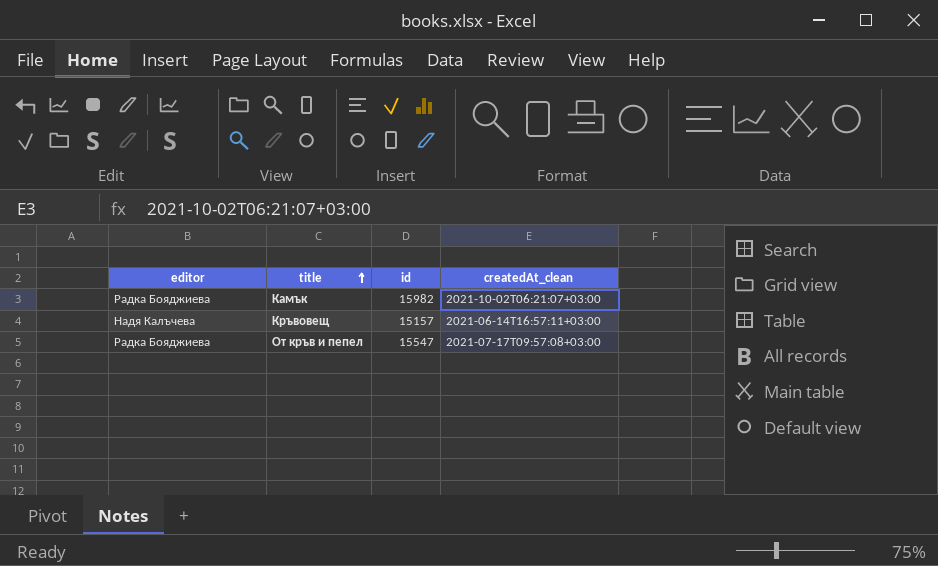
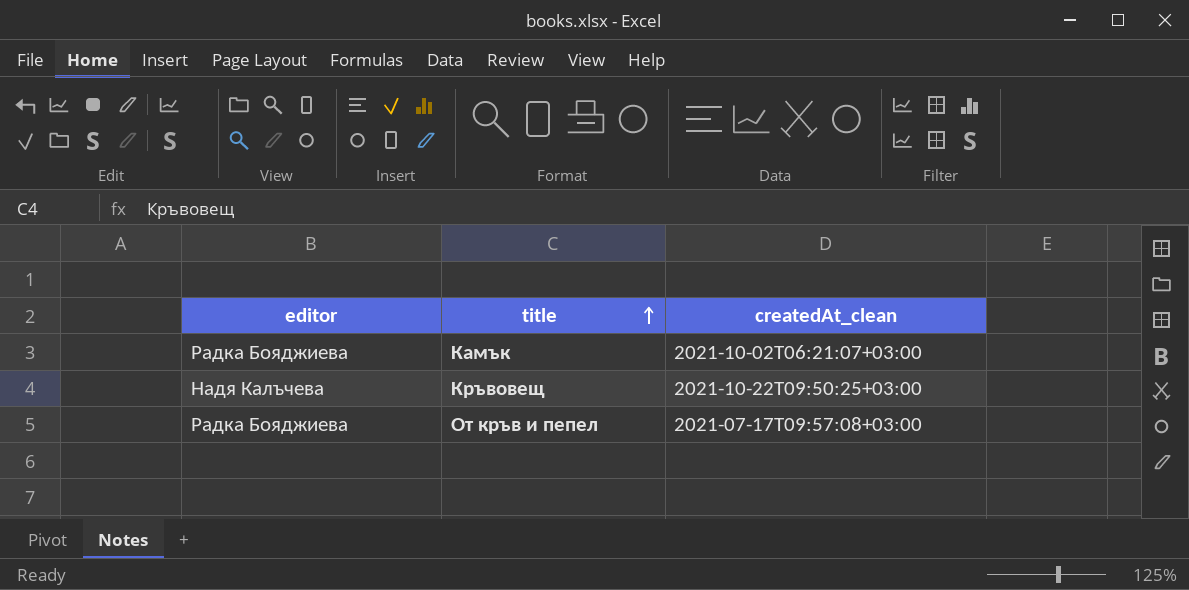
column id | position: 3 -> none
Кръвовещ | createdAt_clean: 2021-06-14T16:57:11+03:00 -> 2021-10-22T09:50:25+03:00

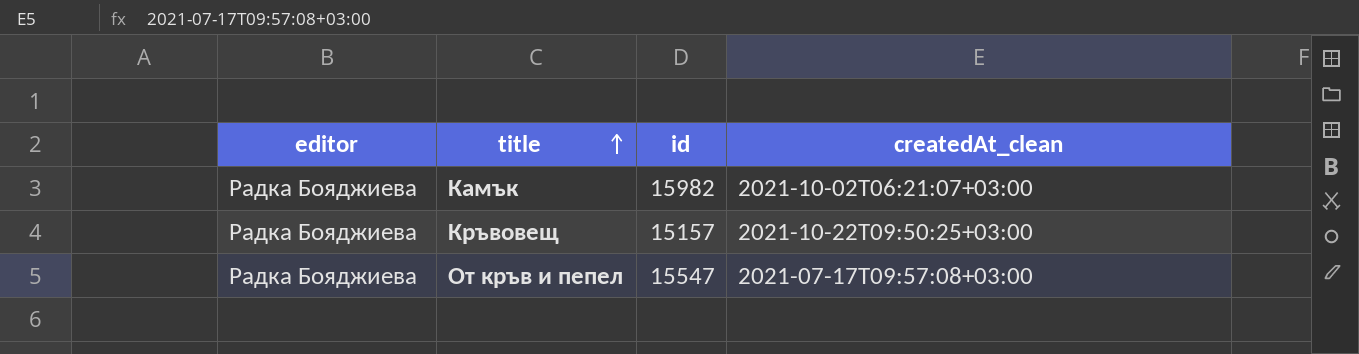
column id | position: none -> 3
Кръвовещ | editor: Надя Калъчева -> Радка Бояджиева

